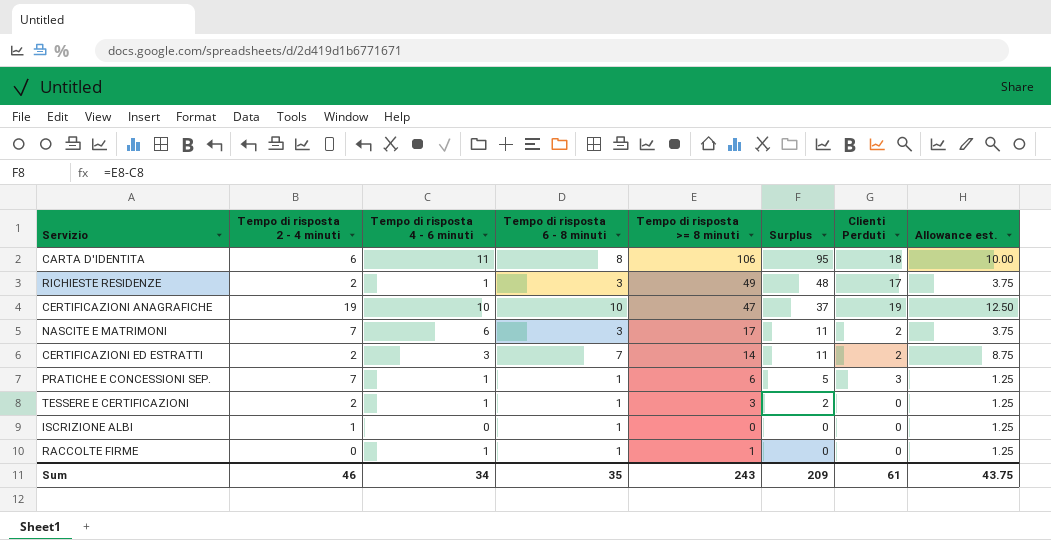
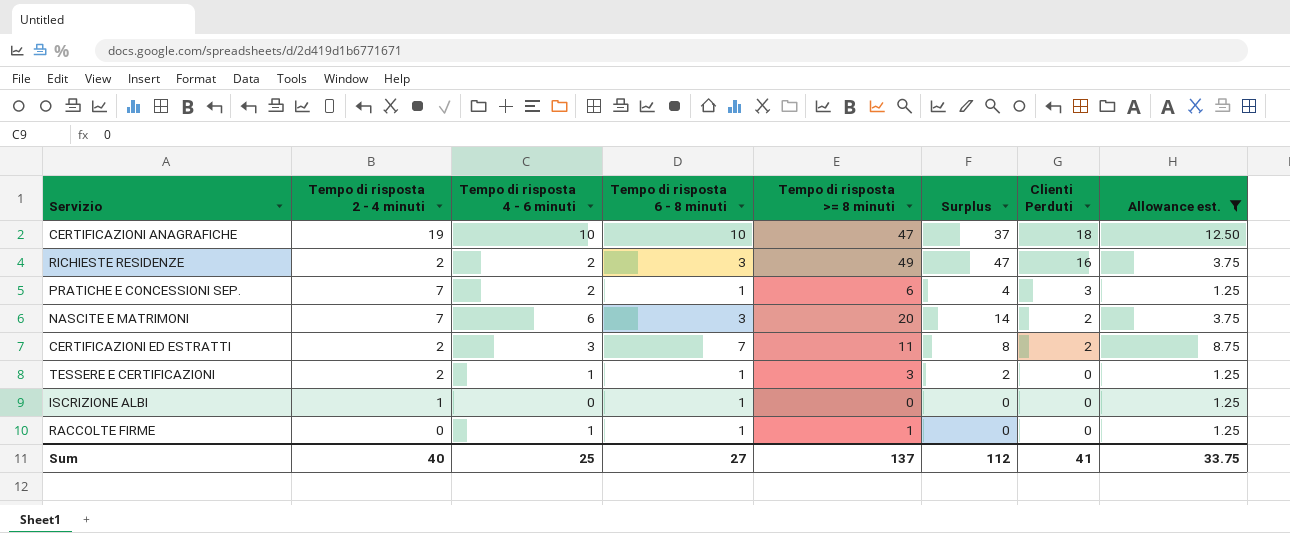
filter: none -> Allowance est. != 10.00
row order: Surplus descending -> Clienti Perduti descending
CERTIFICAZIONI ANAGRAFICHE | Clienti Perduti: 19 -> 18
RICHIESTE RESIDENZE | Tempo di risposta 4 - 6 minuti: 1 -> 2
RICHIESTE RESIDENZE | Surplus: 48 -> 47
RICHIESTE RESIDENZE | Clienti Perduti: 17 -> 16
PRATICHE E CONCESSIONI SEP. | Tempo di risposta 4 - 6 minuti: 1 -> 2
PRATICHE E CONCESSIONI SEP. | Surplus: 5 -> 4
NASCITE E MATRIMONI | Tempo di risposta >= 8 minuti: 17 -> 20
NASCITE E MATRIMONI | Surplus: 11 -> 14
CERTIFICAZIONI ED ESTRATTI | Tempo di risposta >= 8 minuti: 14 -> 11
CERTIFICAZIONI ED ESTRATTI | Surplus: 11 -> 8
Sum | Tempo di risposta 2 - 4 minuti: 46 -> 40
Sum | Tempo di risposta 4 - 6 minuti: 34 -> 25
Sum | Tempo di risposta 6 - 8 minuti: 35 -> 27
Sum | Tempo di risposta >= 8 minuti: 243 -> 137
Sum | Surplus: 209 -> 112
Sum | Clienti Perduti: 61 -> 41
Sum | Allowance est.: 43.75 -> 33.75

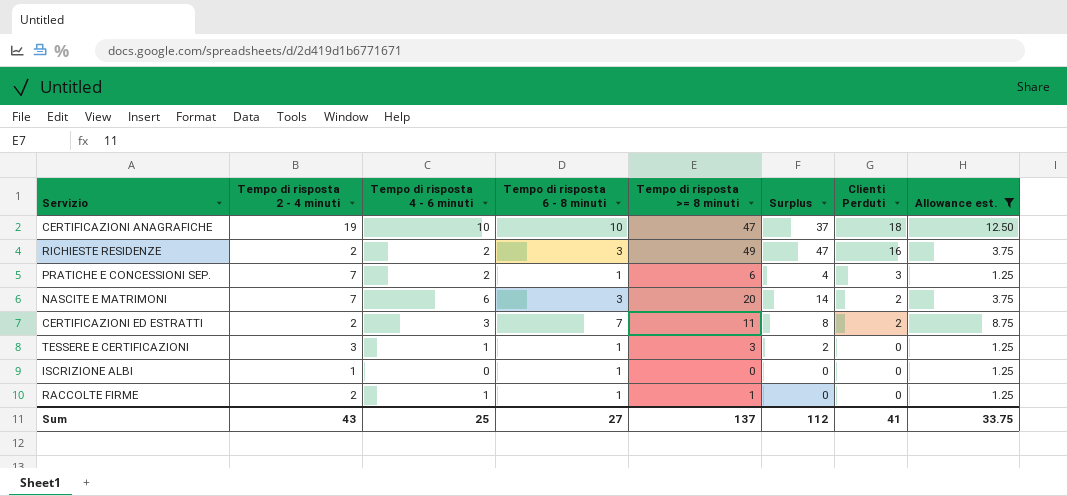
TESSERE E CERTIFICAZIONI | Tempo di risposta 2 - 4 minuti: 2 -> 3
RACCOLTE FIRME | Tempo di risposta 2 - 4 minuti: 0 -> 2
Sum | Tempo di risposta 2 - 4 minuti: 40 -> 43

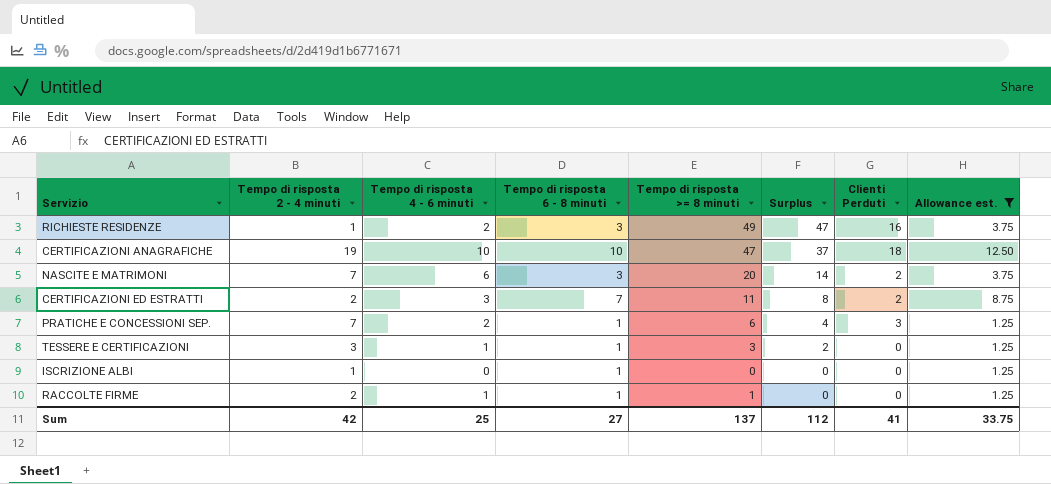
row order: Clienti Perduti descending -> Surplus descending
RICHIESTE RESIDENZE | Tempo di risposta 2 - 4 minuti: 2 -> 1
Sum | Tempo di risposta 2 - 4 minuti: 43 -> 42

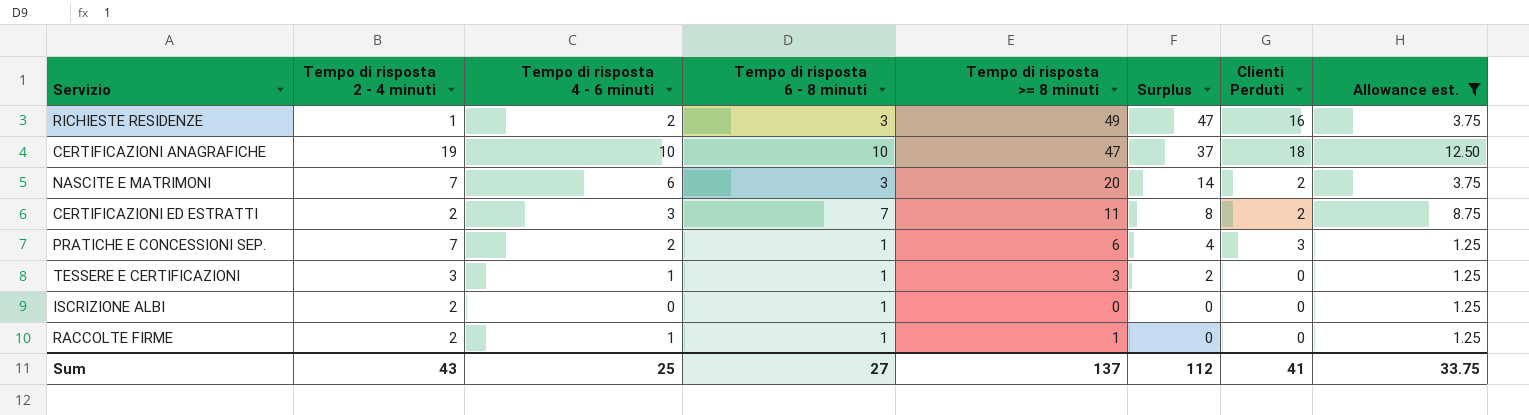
ISCRIZIONE ALBI | Tempo di risposta 2 - 4 minuti: 1 -> 2
Sum | Tempo di risposta 2 - 4 minuti: 42 -> 43

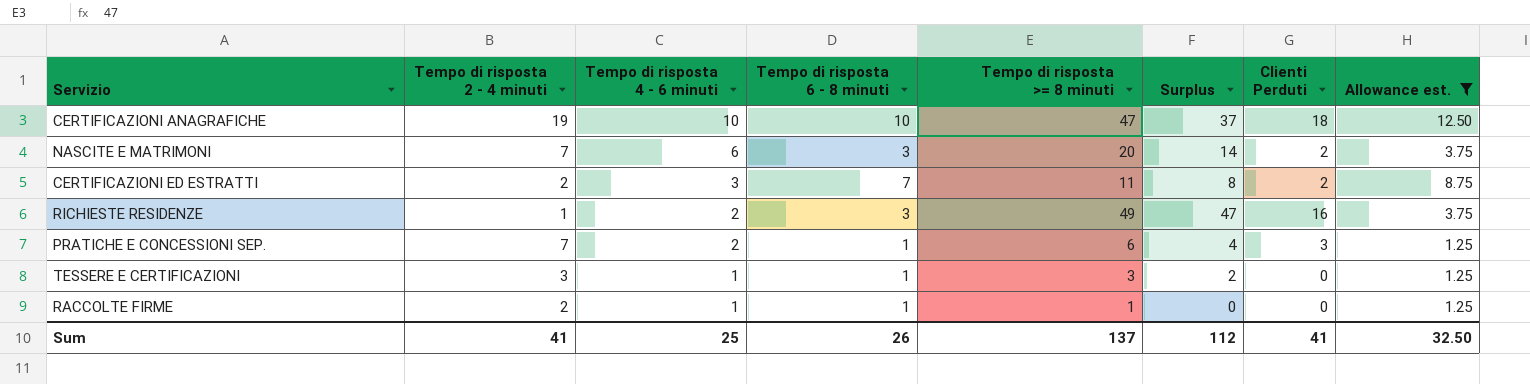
row order: Surplus descending -> Tempo di risposta 4 - 6 minuti descending
row ISCRIZIONE ALBI: 2 | 0 | 1 | 0 | 0 | 0 | 1.25 -> none
Sum | Tempo di risposta 2 - 4 minuti: 43 -> 41
Sum | Tempo di risposta 6 - 8 minuti: 27 -> 26
Sum | Allowance est.: 33.75 -> 32.50

